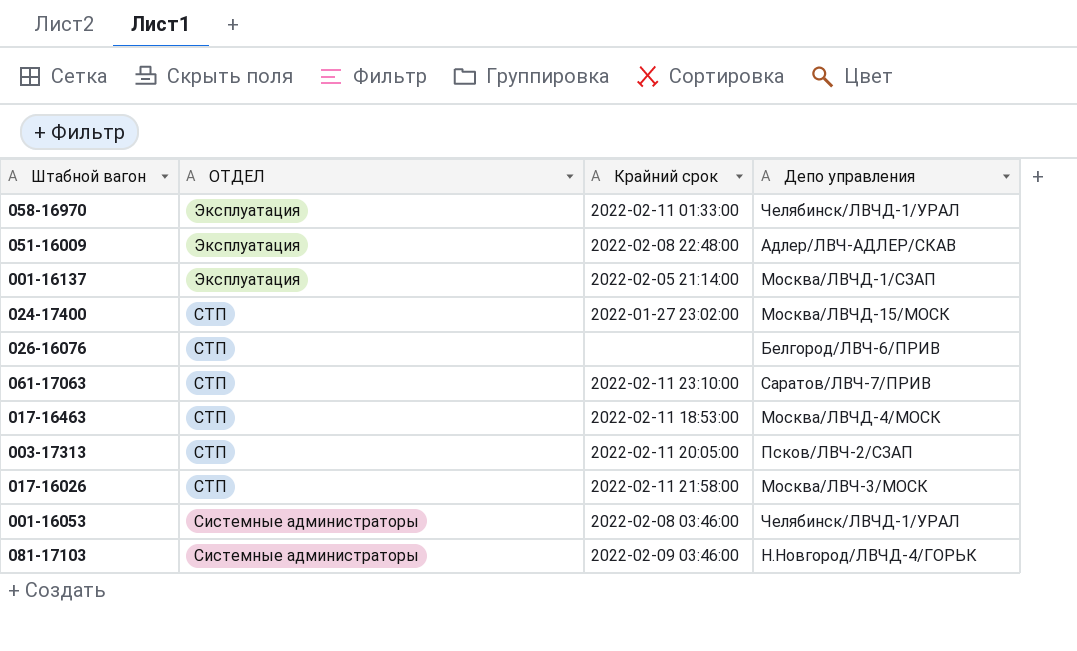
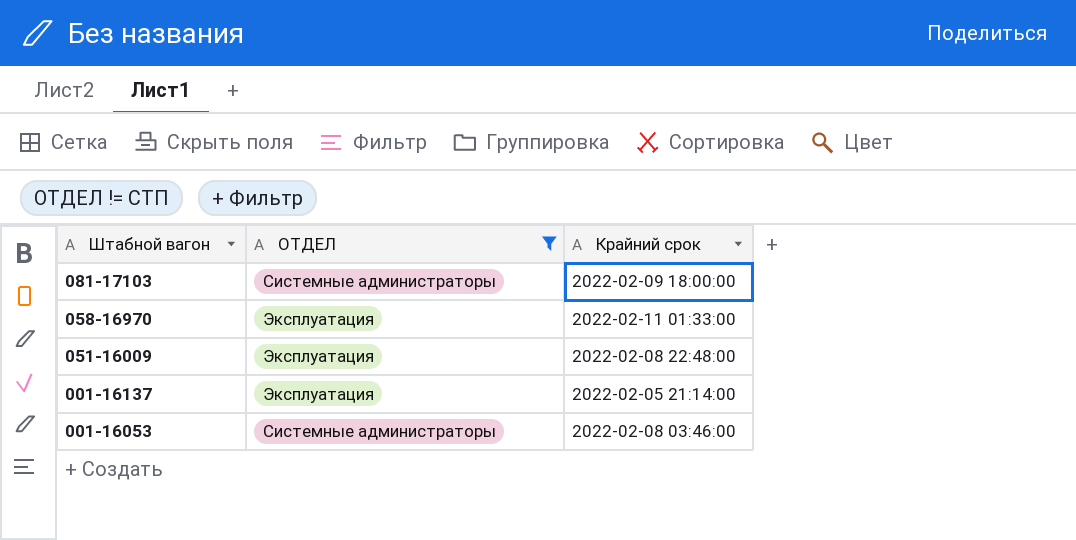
filter: none -> ОТДЕЛ != СТП
row order: ОТДЕЛ descending -> Штабной вагон descending
column Депо управления | position: 4 -> none
081-17103 | Крайний срок: 2022-02-09 03:46:00 -> 2022-02-09 18:00:00

